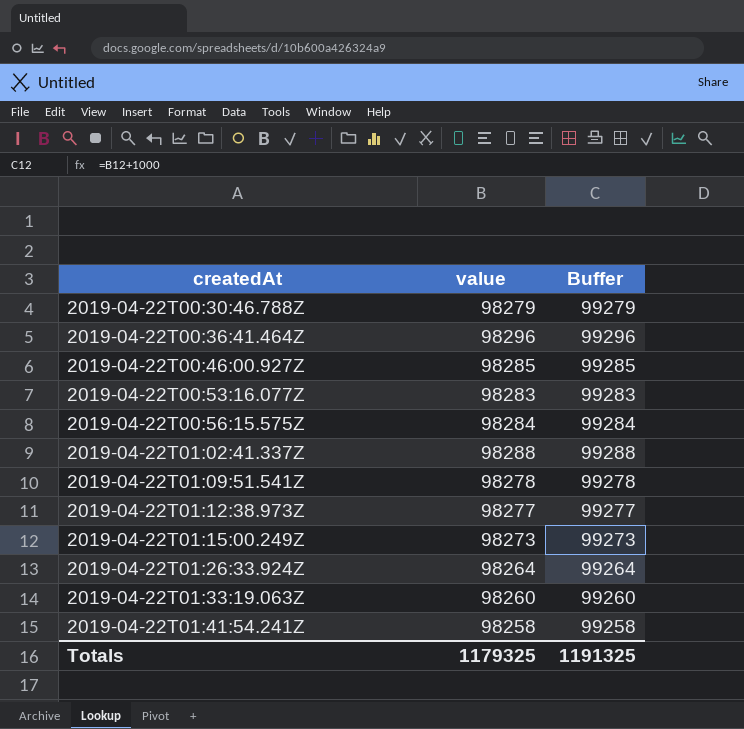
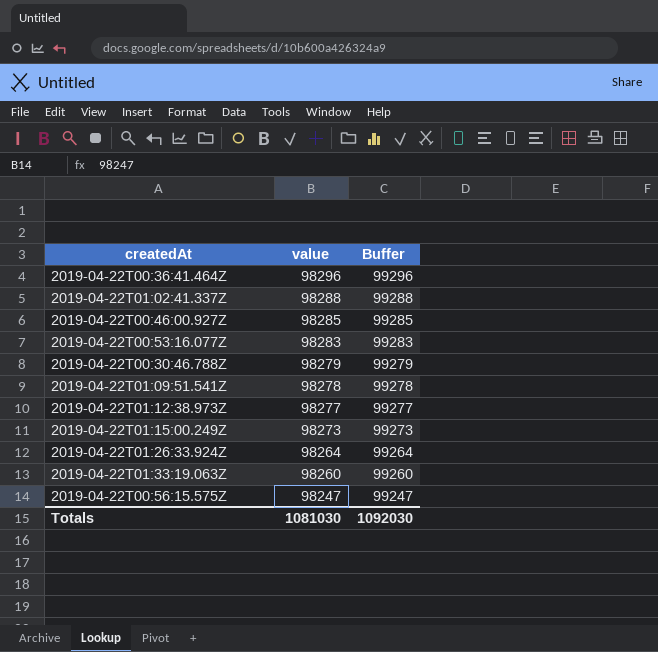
row order: createdAt ascending -> value descending
row 2019-04-22T01:41:54.241Z: 98258 | 99258 -> none
2019-04-22T00:56:15.575Z | value: 98284 -> 98247
2019-04-22T00:56:15.575Z | Buffer: 99284 -> 99247
Totals | value: 1179325 -> 1081030
Totals | Buffer: 1191325 -> 1092030

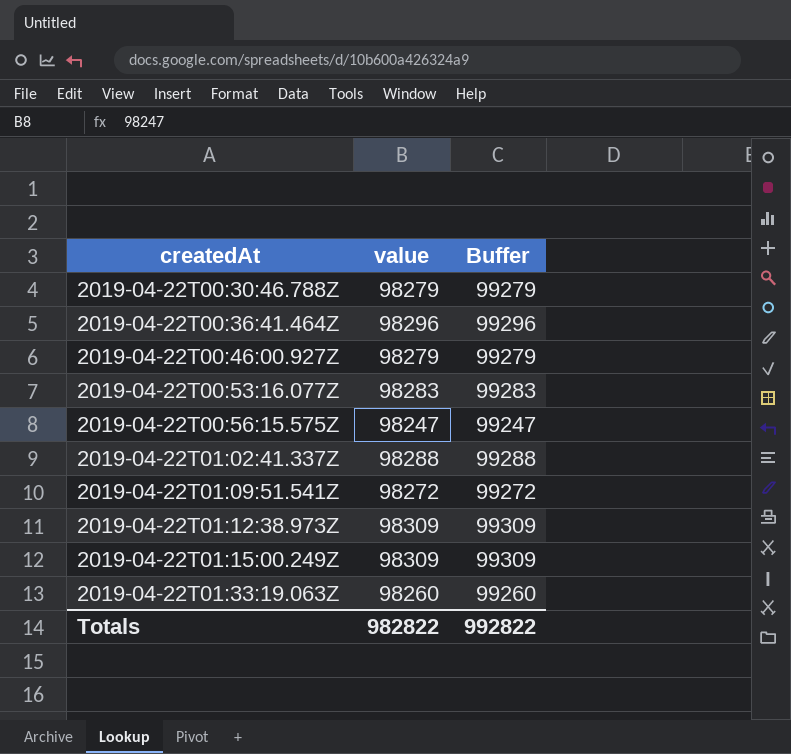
row order: value descending -> createdAt ascending
row 2019-04-22T01:26:33.924Z: 98264 | 99264 -> none
2019-04-22T00:46:00.927Z | value: 98285 -> 98279
2019-04-22T00:46:00.927Z | Buffer: 99285 -> 99279
2019-04-22T01:09:51.541Z | value: 98278 -> 98272
2019-04-22T01:09:51.541Z | Buffer: 99278 -> 99272
2019-04-22T01:12:38.973Z | value: 98277 -> 98309
2019-04-22T01:12:38.973Z | Buffer: 99277 -> 99309
2019-04-22T01:15:00.249Z | value: 98273 -> 98309
2019-04-22T01:15:00.249Z | Buffer: 99273 -> 99309
Totals | value: 1081030 -> 982822
Totals | Buffer: 1092030 -> 992822

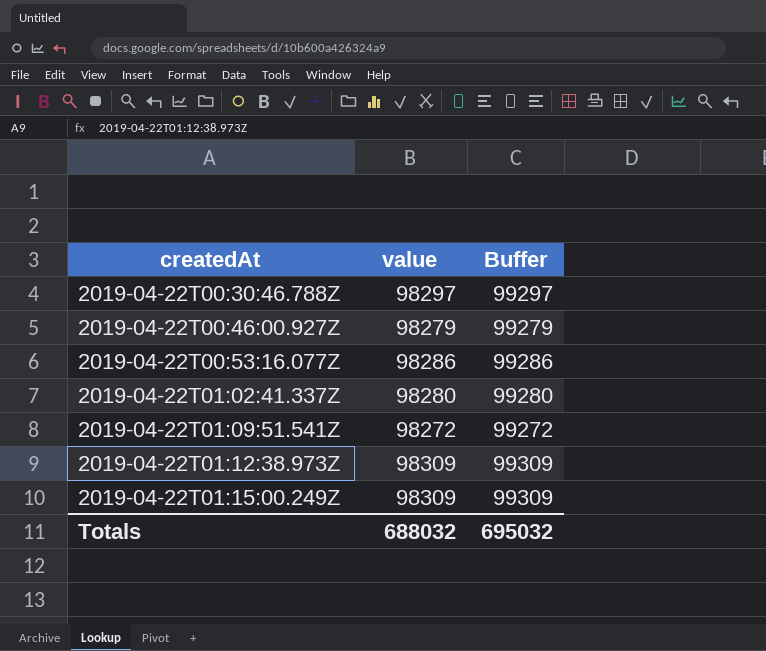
row 2019-04-22T00:36:41.464Z: 98296 | 99296 -> none
row 2019-04-22T00:56:15.575Z: 98247 | 99247 -> none
row 2019-04-22T01:33:19.063Z: 98260 | 99260 -> none
2019-04-22T00:30:46.788Z | value: 98279 -> 98297
2019-04-22T00:30:46.788Z | Buffer: 99279 -> 99297
2019-04-22T00:53:16.077Z | value: 98283 -> 98286
2019-04-22T00:53:16.077Z | Buffer: 99283 -> 99286
2019-04-22T01:02:41.337Z | value: 98288 -> 98280
2019-04-22T01:02:41.337Z | Buffer: 99288 -> 99280
Totals | value: 982822 -> 688032
Totals | Buffer: 992822 -> 695032

